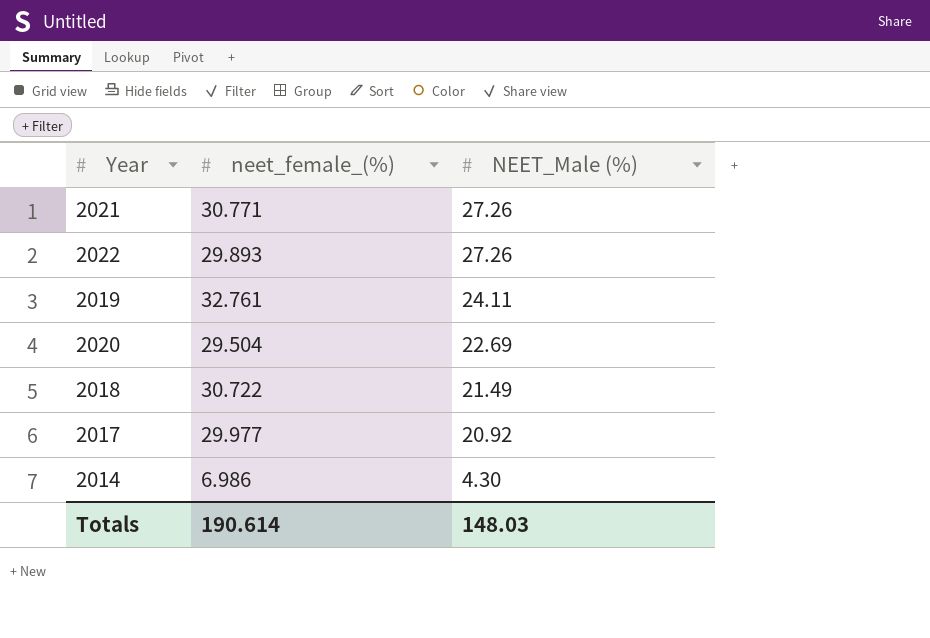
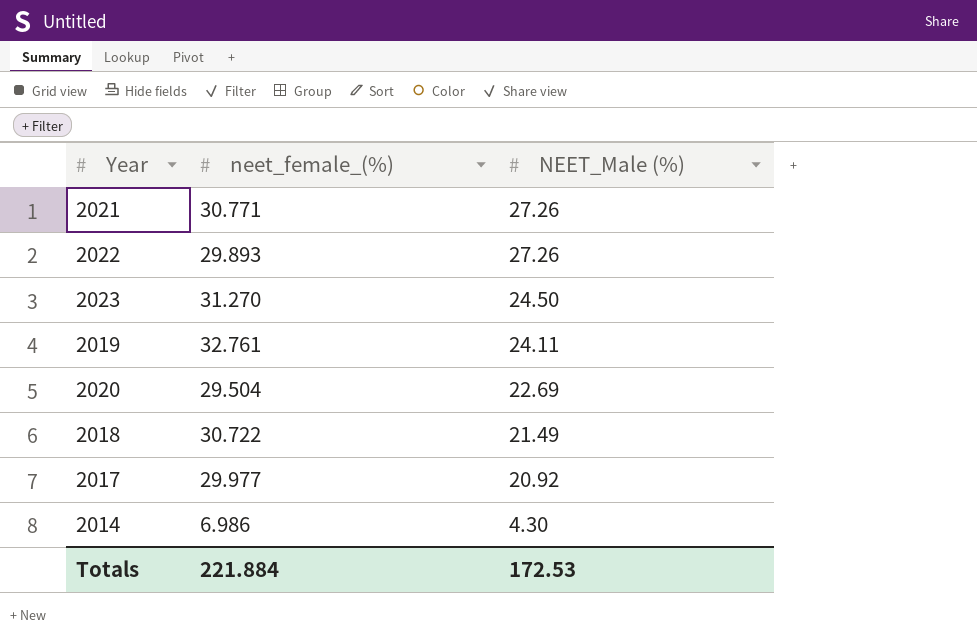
row 2023: none -> 31.270 | 24.50
Totals | neet_female_(%): 190.614 -> 221.884
Totals | NEET_Male (%): 148.03 -> 172.53

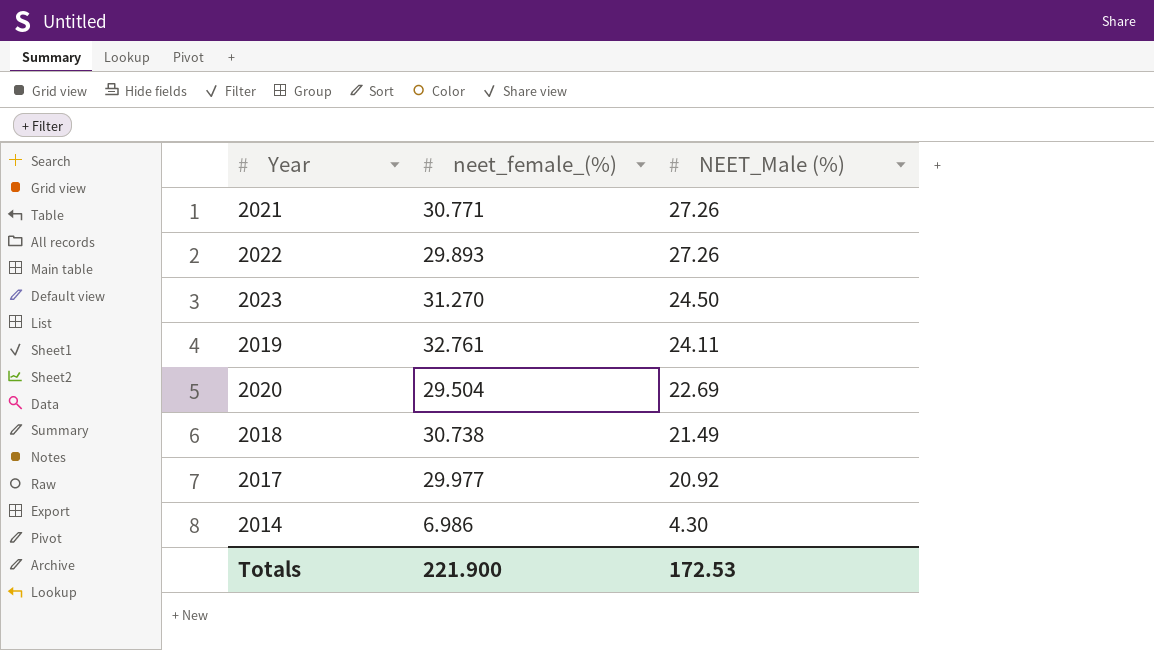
2018 | neet_female_(%): 30.722 -> 30.738
Totals | neet_female_(%): 221.884 -> 221.900

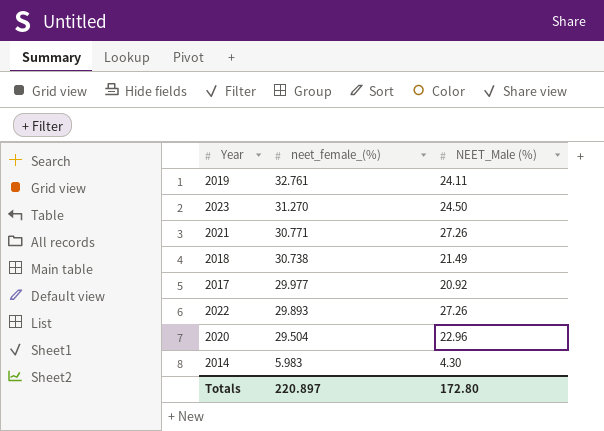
row order: NEET_Male (%) descending -> neet_female_(%) descending
2020 | NEET_Male (%): 22.69 -> 22.96
2014 | neet_female_(%): 6.986 -> 5.983
Totals | neet_female_(%): 221.900 -> 220.897
Totals | NEET_Male (%): 172.53 -> 172.80

